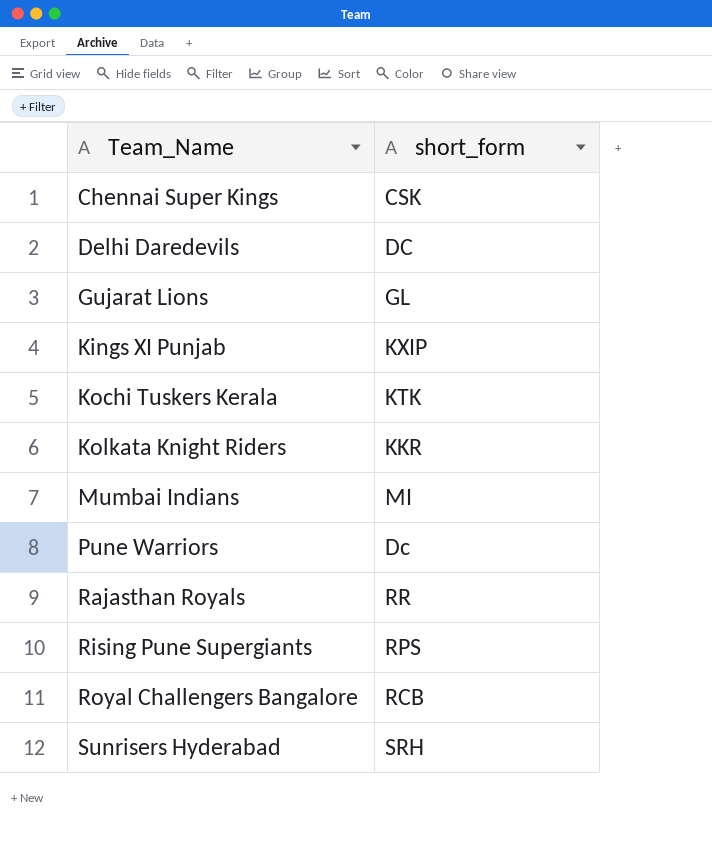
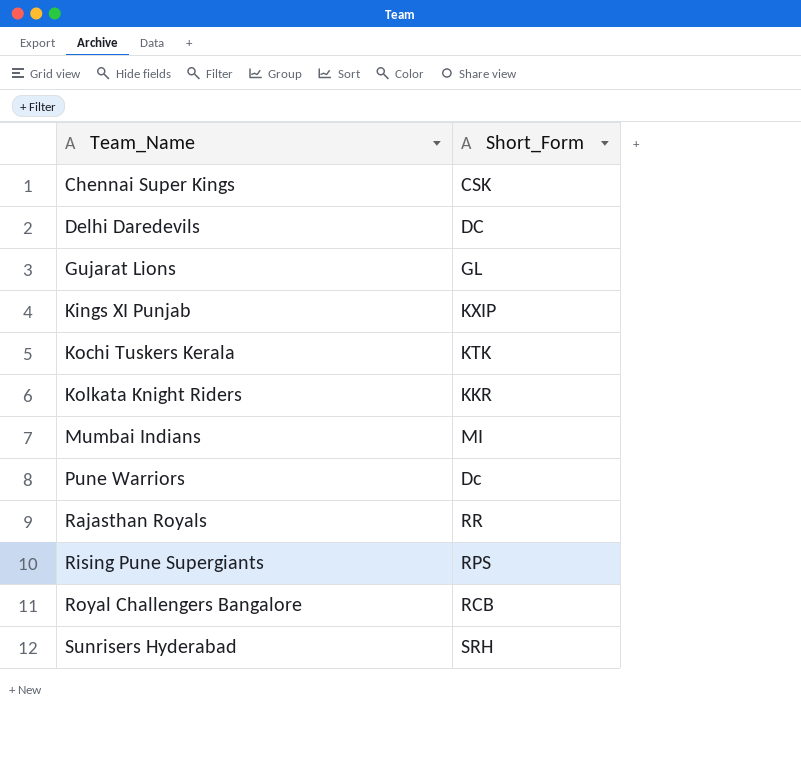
column name: short_form -> Short_Form

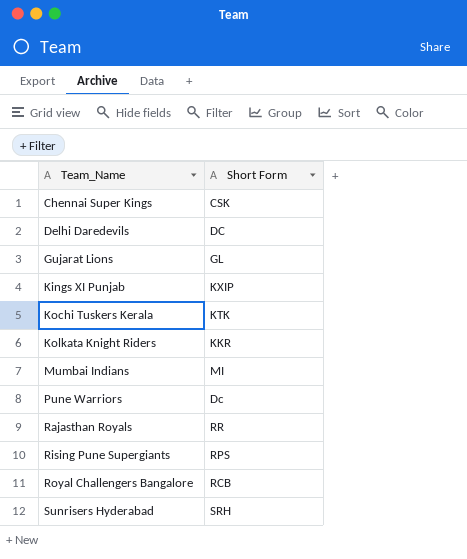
column name: Short_Form -> Short Form

